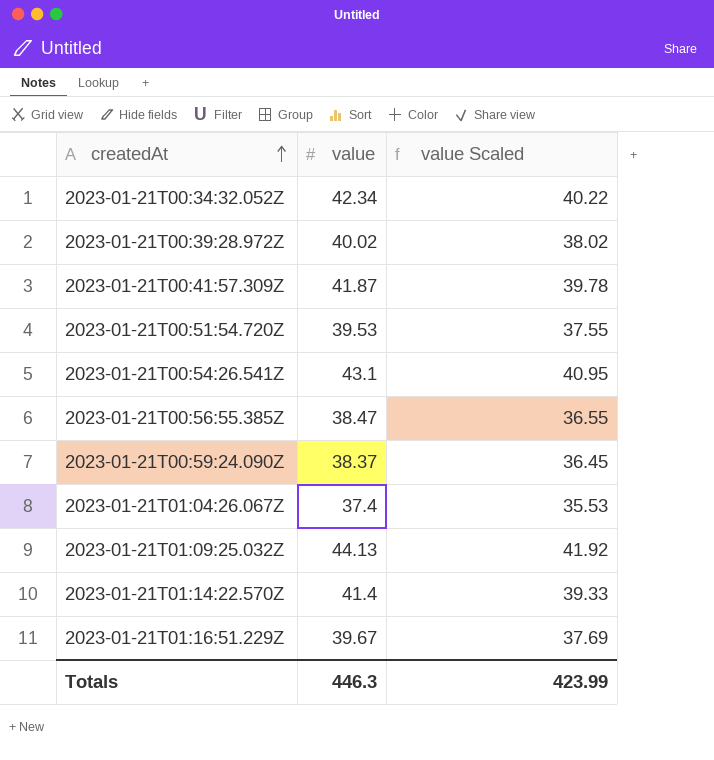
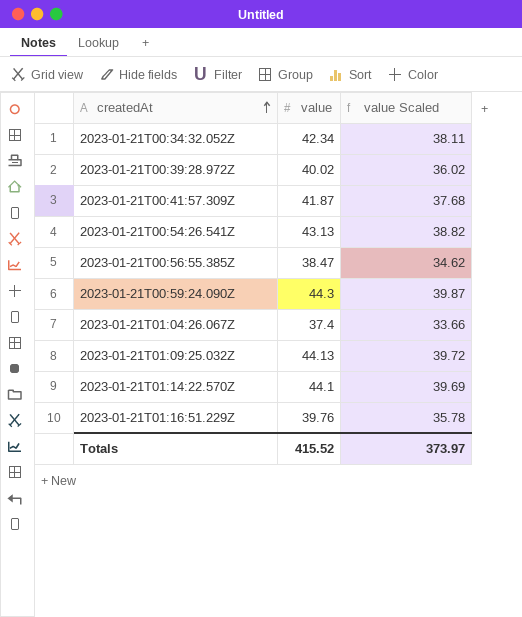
column value Scaled | formula: [value] * 0.95 -> [value] * 0.9
row 2023-01-21T00:51:54.720Z: 39.53 | 37.55 -> none
2023-01-21T00:54:26.541Z | value: 43.1 -> 43.13
2023-01-21T00:59:24.090Z | value: 38.37 -> 44.3
2023-01-21T01:14:22.570Z | value: 41.4 -> 44.1
2023-01-21T01:16:51.229Z | value: 39.67 -> 39.76
Totals | value: 446.3 -> 415.52
Totals | value Scaled: 423.99 -> 373.97

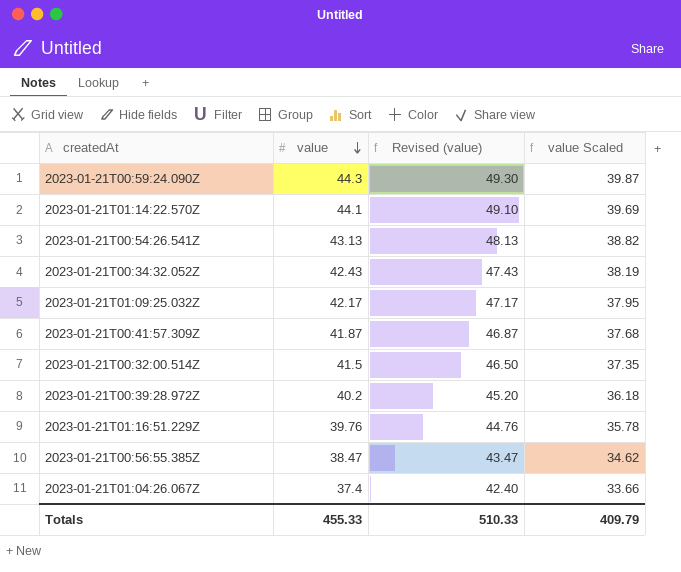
row order: createdAt ascending -> value descending
column Revised (value) | formula: none -> [value] + 5
2023-01-21T00:34:32.052Z | value: 42.34 -> 42.43
2023-01-21T00:34:32.052Z | value Scaled: 38.11 -> 38.19
2023-01-21T01:09:25.032Z | value: 44.13 -> 42.17
2023-01-21T01:09:25.032Z | value Scaled: 39.72 -> 37.95
row 2023-01-21T00:32:00.514Z: none -> 41.5 | 46.50 | 37.35
2023-01-21T00:39:28.972Z | value: 40.02 -> 40.2
2023-01-21T00:39:28.972Z | value Scaled: 36.02 -> 36.18
Totals | value: 415.52 -> 455.33
Totals | value Scaled: 373.97 -> 409.79

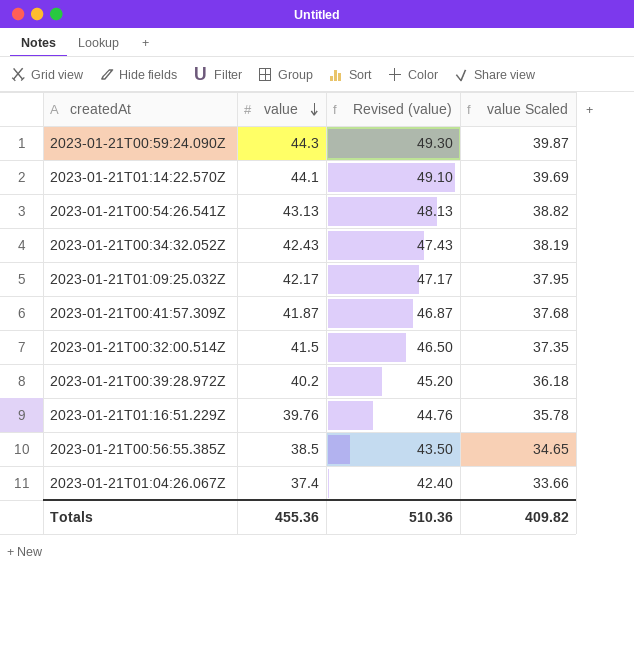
2023-01-21T00:56:55.385Z | value: 38.47 -> 38.5
2023-01-21T00:56:55.385Z | Revised (value): 43.47 -> 43.50
2023-01-21T00:56:55.385Z | value Scaled: 34.62 -> 34.65
Totals | value: 455.33 -> 455.36
Totals | Revised (value): 510.33 -> 510.36
Totals | value Scaled: 409.79 -> 409.82

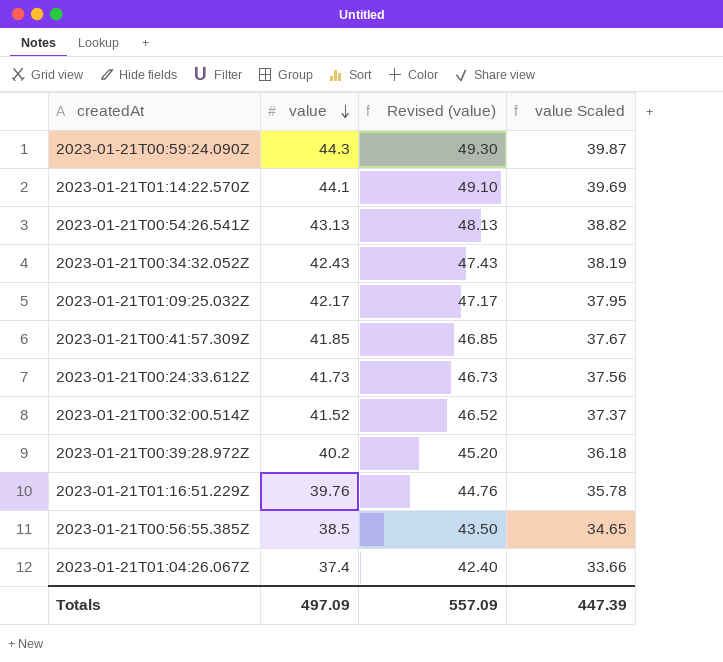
2023-01-21T00:41:57.309Z | value: 41.87 -> 41.85
2023-01-21T00:41:57.309Z | Revised (value): 46.87 -> 46.85
2023-01-21T00:41:57.309Z | value Scaled: 37.68 -> 37.67
row 2023-01-21T00:24:33.612Z: none -> 41.73 | 46.73 | 37.56
2023-01-21T00:32:00.514Z | value: 41.5 -> 41.52
2023-01-21T00:32:00.514Z | Revised (value): 46.50 -> 46.52
2023-01-21T00:32:00.514Z | value Scaled: 37.35 -> 37.37
Totals | value: 455.36 -> 497.09
Totals | Revised (value): 510.36 -> 557.09
Totals | value Scaled: 409.82 -> 447.39

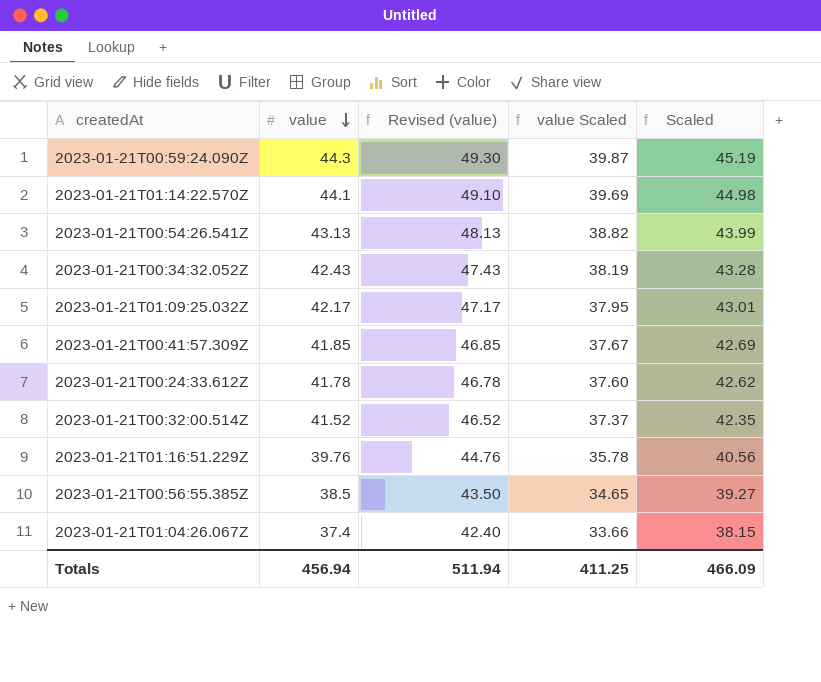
column Scaled | formula: none -> [value] * 1.02
row 2023-01-21T00:39:28.972Z: 40.2 | 45.20 | 36.18 -> none
2023-01-21T00:24:33.612Z | value: 41.73 -> 41.78
2023-01-21T00:24:33.612Z | Revised (value): 46.73 -> 46.78
2023-01-21T00:24:33.612Z | value Scaled: 37.56 -> 37.60
Totals | value: 497.09 -> 456.94
Totals | Revised (value): 557.09 -> 511.94
Totals | value Scaled: 447.39 -> 411.25

